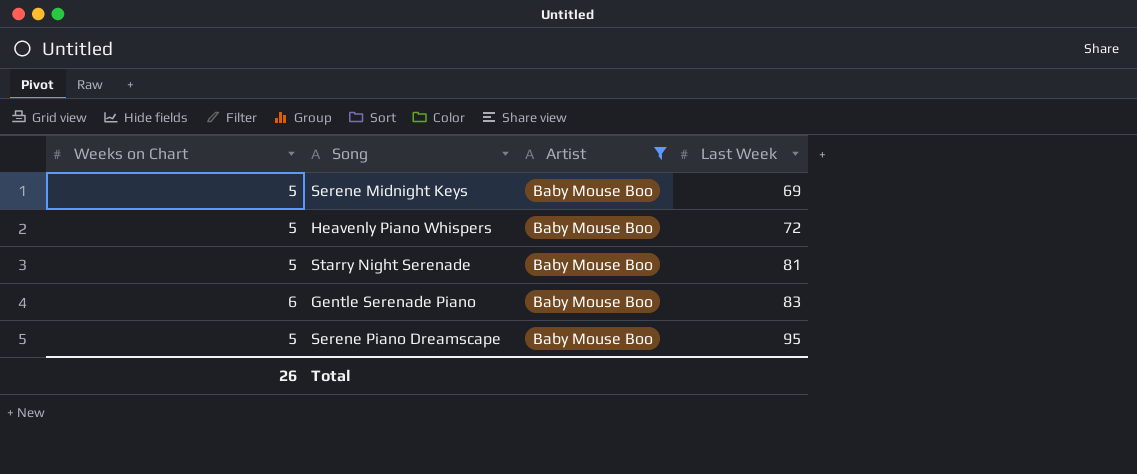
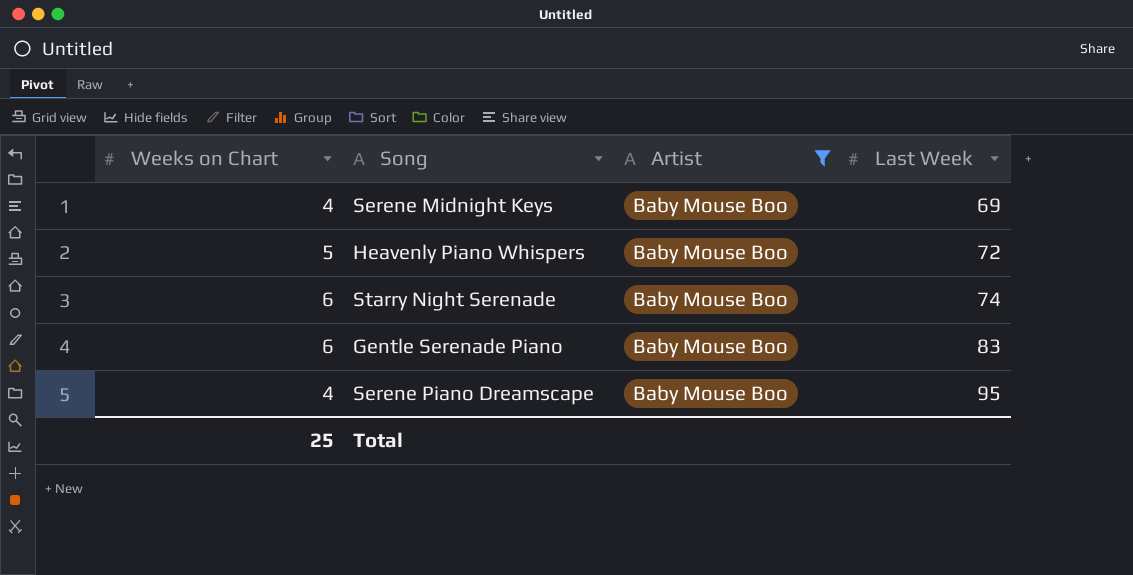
Serene Midnight Keys | Weeks on Chart: 5 -> 4
Starry Night Serenade | Weeks on Chart: 5 -> 6
Starry Night Serenade | Last Week: 81 -> 74
Serene Piano Dreamscape | Weeks on Chart: 5 -> 4
Total | Weeks on Chart: 26 -> 25

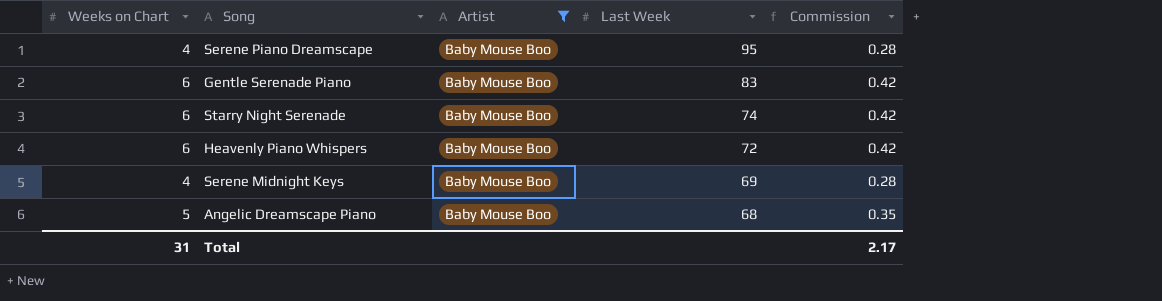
row order: Last Week ascending -> Last Week descending
column Commission | formula: none -> [Weeks on Chart] * 0.07
Heavenly Piano Whispers | Weeks on Chart: 5 -> 6
row Angelic Dreamscape Piano: none -> 5 | Baby Mouse Boo | 68 | 0.35
Total | Weeks on Chart: 25 -> 31

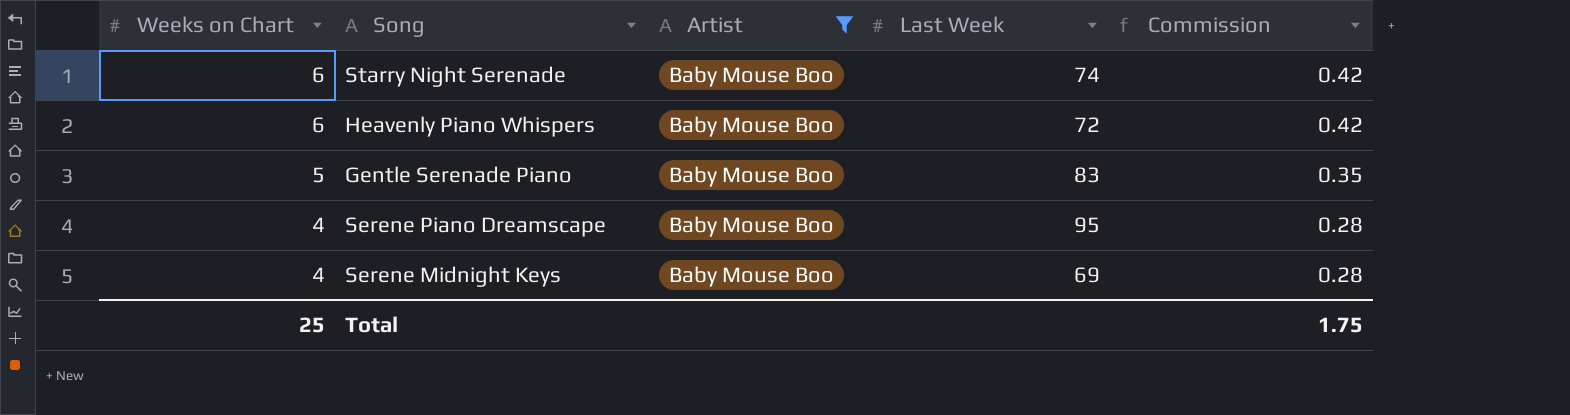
row order: Last Week descending -> Weeks on Chart descending
row Angelic Dreamscape Piano: 5 | Baby Mouse Boo | 68 | 0.35 -> none
Gentle Serenade Piano | Weeks on Chart: 6 -> 5
Gentle Serenade Piano | Commission: 0.42 -> 0.35
Total | Weeks on Chart: 31 -> 25
Total | Commission: 2.17 -> 1.75

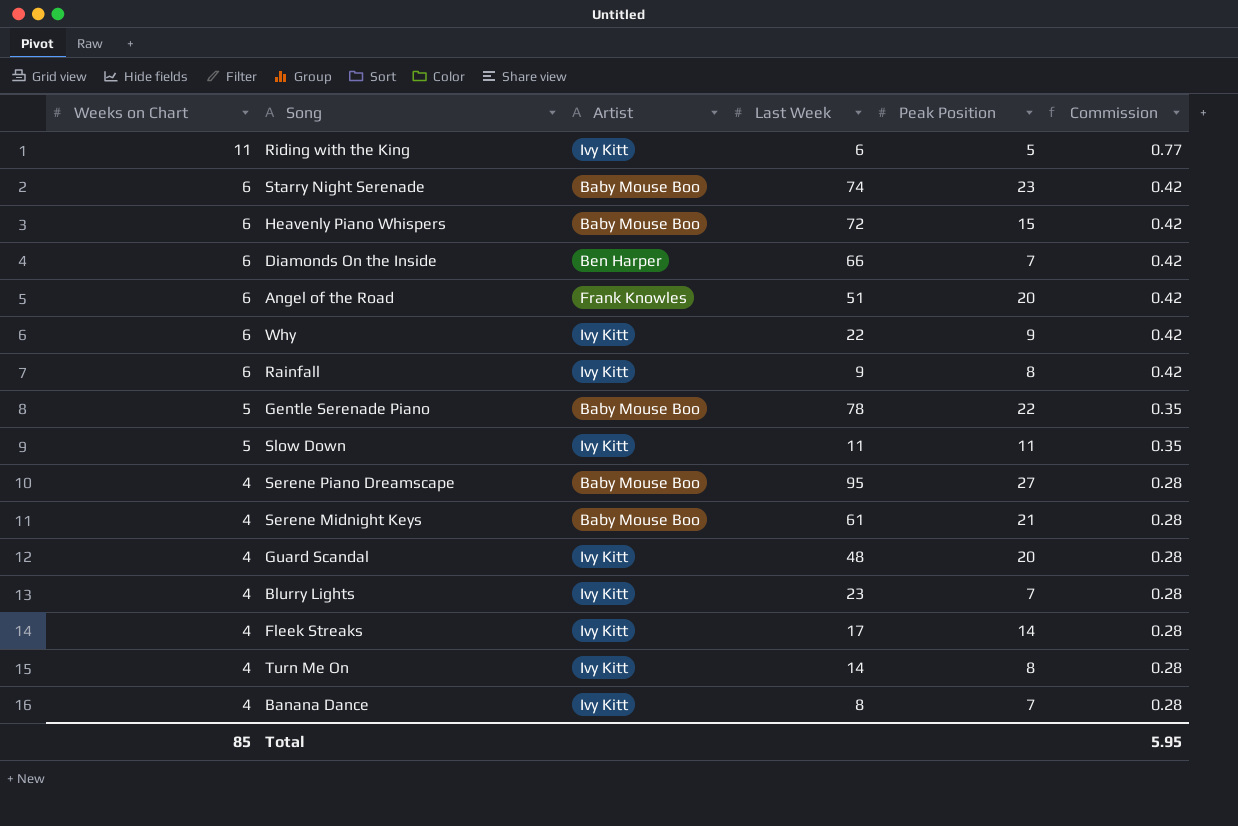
filter: Artist = Baby Mouse Boo -> none
column Peak Position | position: none -> 5
Gentle Serenade Piano | Last Week: 83 -> 78
Serene Midnight Keys | Last Week: 69 -> 61
Total | Weeks on Chart: 25 -> 85
Total | Commission: 1.75 -> 5.95

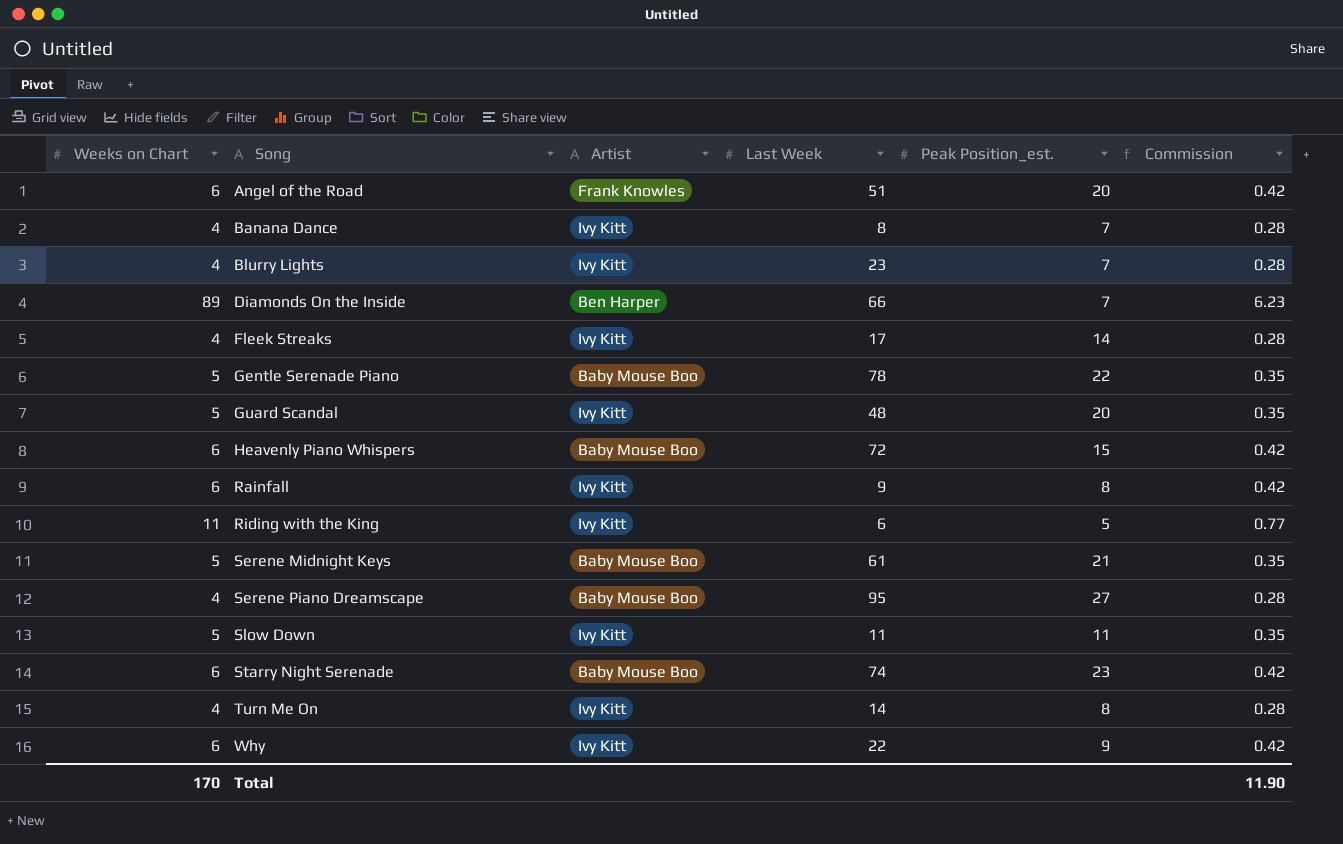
row order: Weeks on Chart descending -> Song ascending
column name: Peak Position -> Peak Position_est.
Diamonds On the Inside | Weeks on Chart: 6 -> 89
Diamonds On the Inside | Commission: 0.42 -> 6.23
Guard Scandal | Weeks on Chart: 4 -> 5
Guard Scandal | Commission: 0.28 -> 0.35
Serene Midnight Keys | Weeks on Chart: 4 -> 5
Serene Midnight Keys | Commission: 0.28 -> 0.35
Total | Weeks on Chart: 85 -> 170
Total | Commission: 5.95 -> 11.90

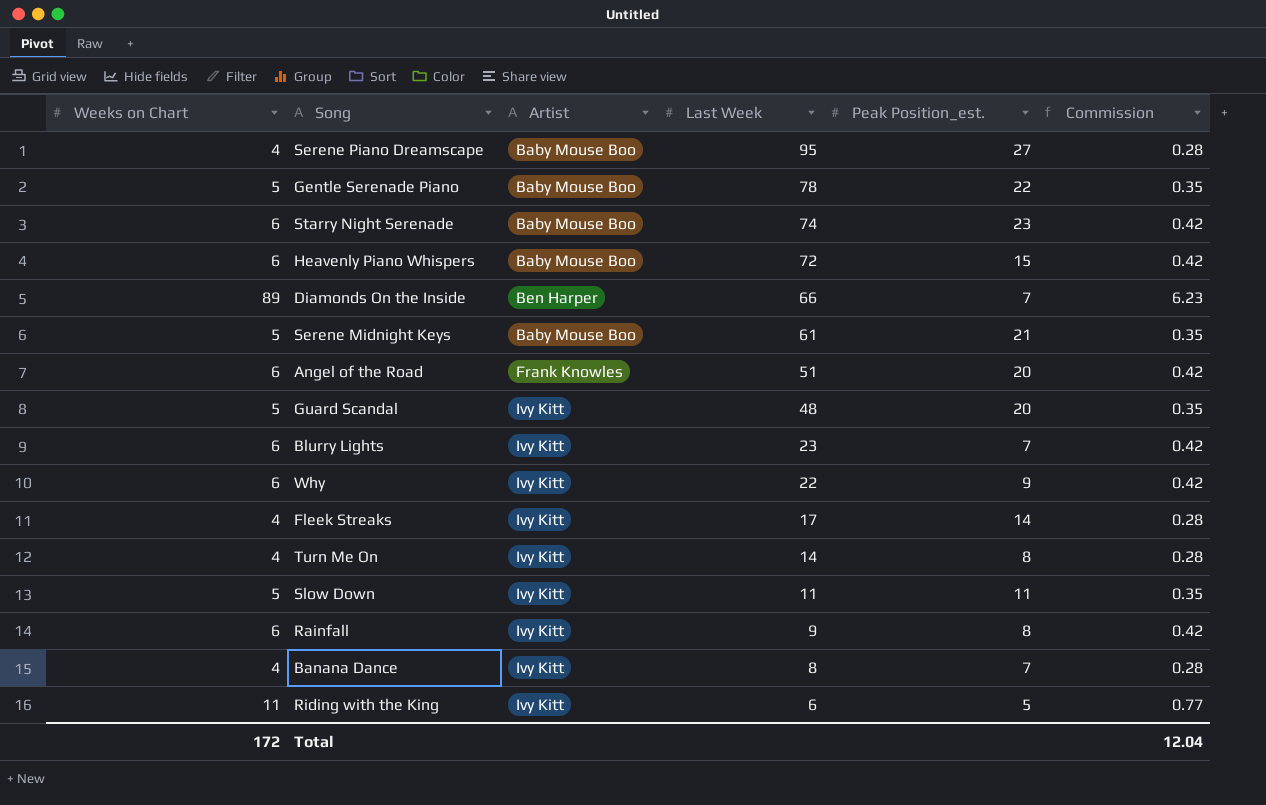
row order: Song ascending -> Last Week descending
Blurry Lights | Weeks on Chart: 4 -> 6
Blurry Lights | Commission: 0.28 -> 0.42
Total | Weeks on Chart: 170 -> 172
Total | Commission: 11.90 -> 12.04

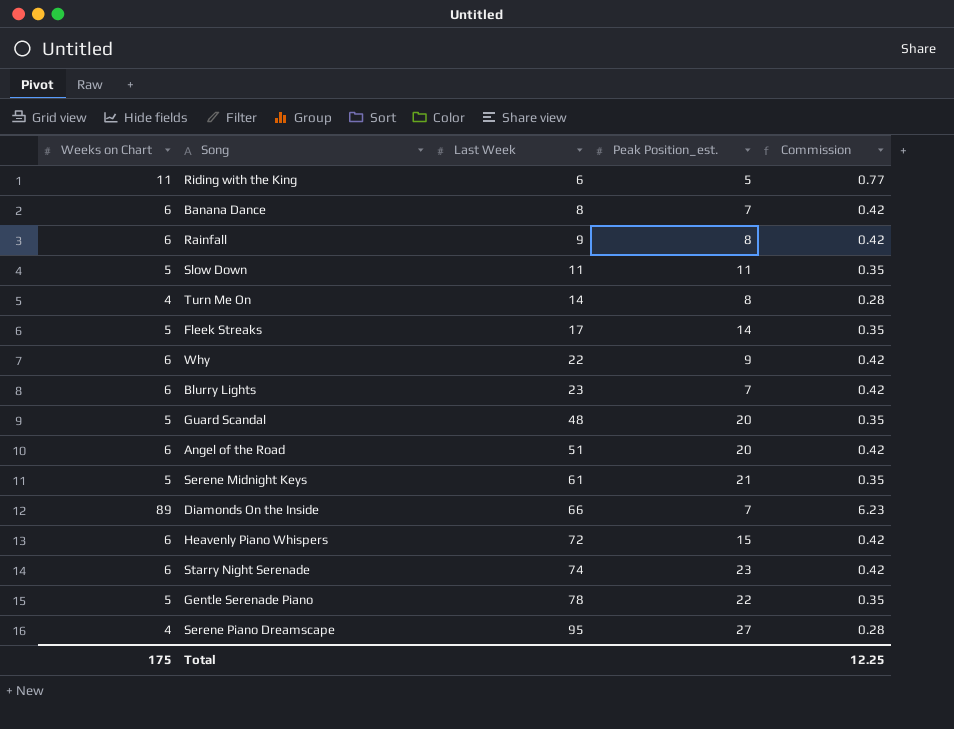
row order: Last Week descending -> Last Week ascending
column Artist | position: 3 -> none
Banana Dance | Weeks on Chart: 4 -> 6
Banana Dance | Commission: 0.28 -> 0.42
Fleek Streaks | Weeks on Chart: 4 -> 5
Fleek Streaks | Commission: 0.28 -> 0.35
Total | Weeks on Chart: 172 -> 175
Total | Commission: 12.04 -> 12.25

